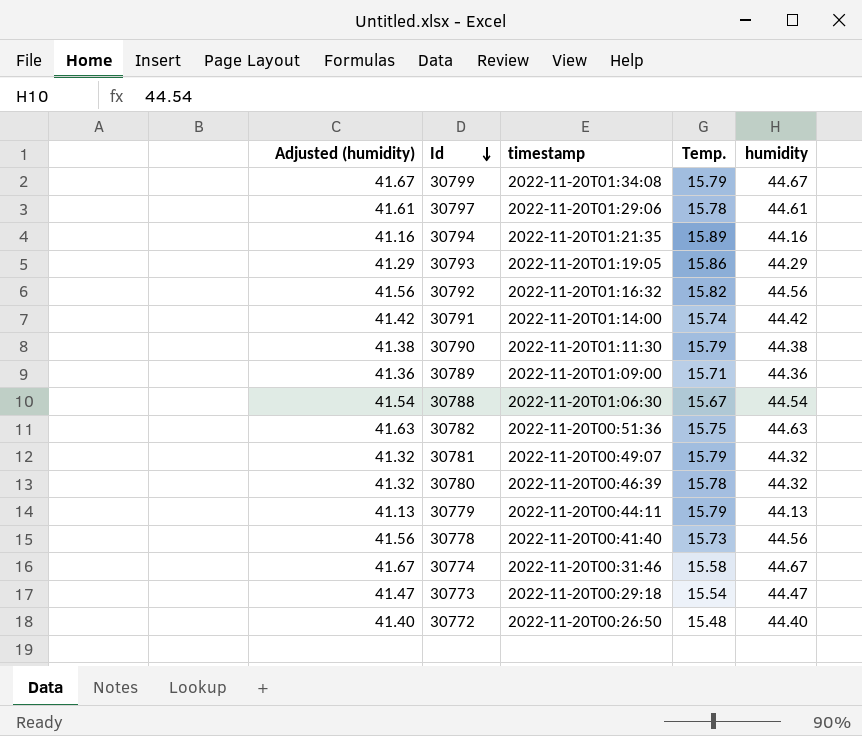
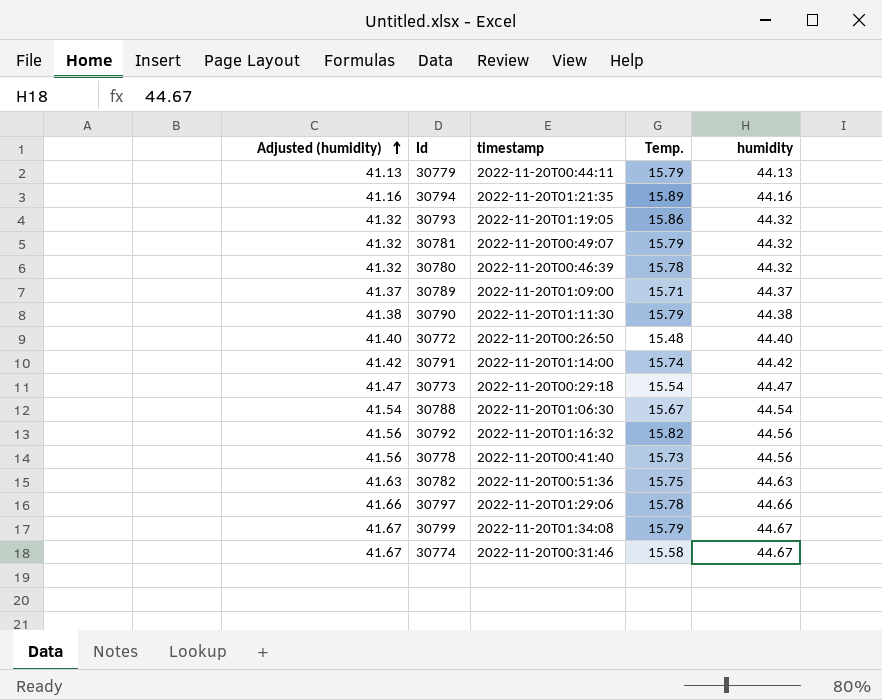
row order: Id descending -> Adjusted (humidity) ascending
30793 | Adjusted (humidity): 41.29 -> 41.32
30793 | humidity: 44.29 -> 44.32
30789 | Adjusted (humidity): 41.36 -> 41.37
30789 | humidity: 44.36 -> 44.37
30797 | Adjusted (humidity): 41.61 -> 41.66
30797 | humidity: 44.61 -> 44.66

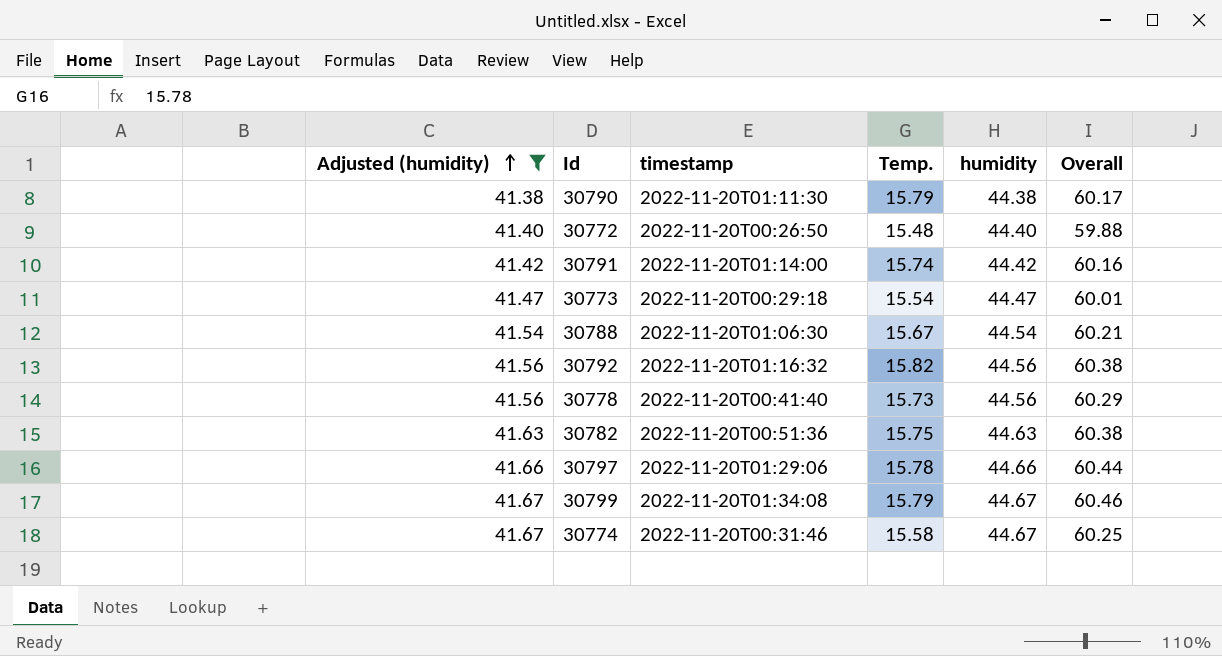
filter: none -> Adjusted (humidity) >= 41.38
column Overall | formula: none -> [Temp.] + [humidity]

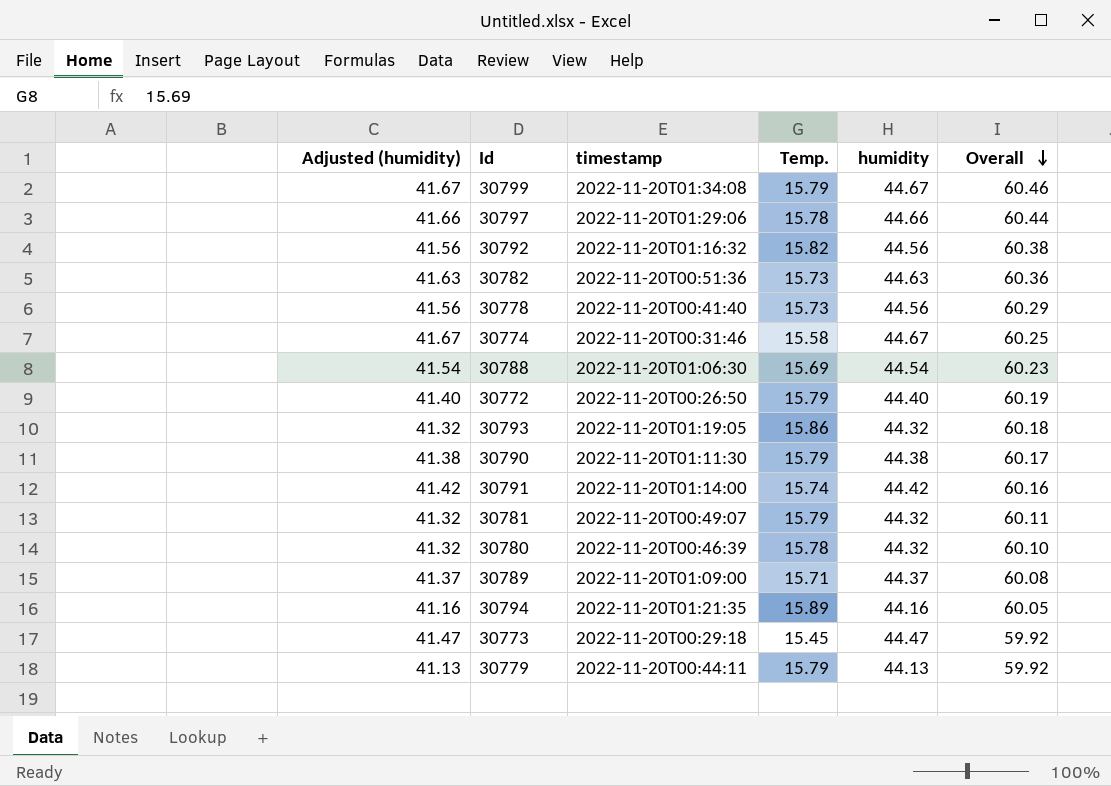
filter: Adjusted (humidity) >= 41.38 -> none
row order: Adjusted (humidity) ascending -> Overall descending
30782 | Temp.: 15.75 -> 15.73
30782 | Overall: 60.38 -> 60.36
30788 | Temp.: 15.67 -> 15.69
30788 | Overall: 60.21 -> 60.23
30772 | Temp.: 15.48 -> 15.79
30772 | Overall: 59.88 -> 60.19
30773 | Temp.: 15.54 -> 15.45
30773 | Overall: 60.01 -> 59.92

